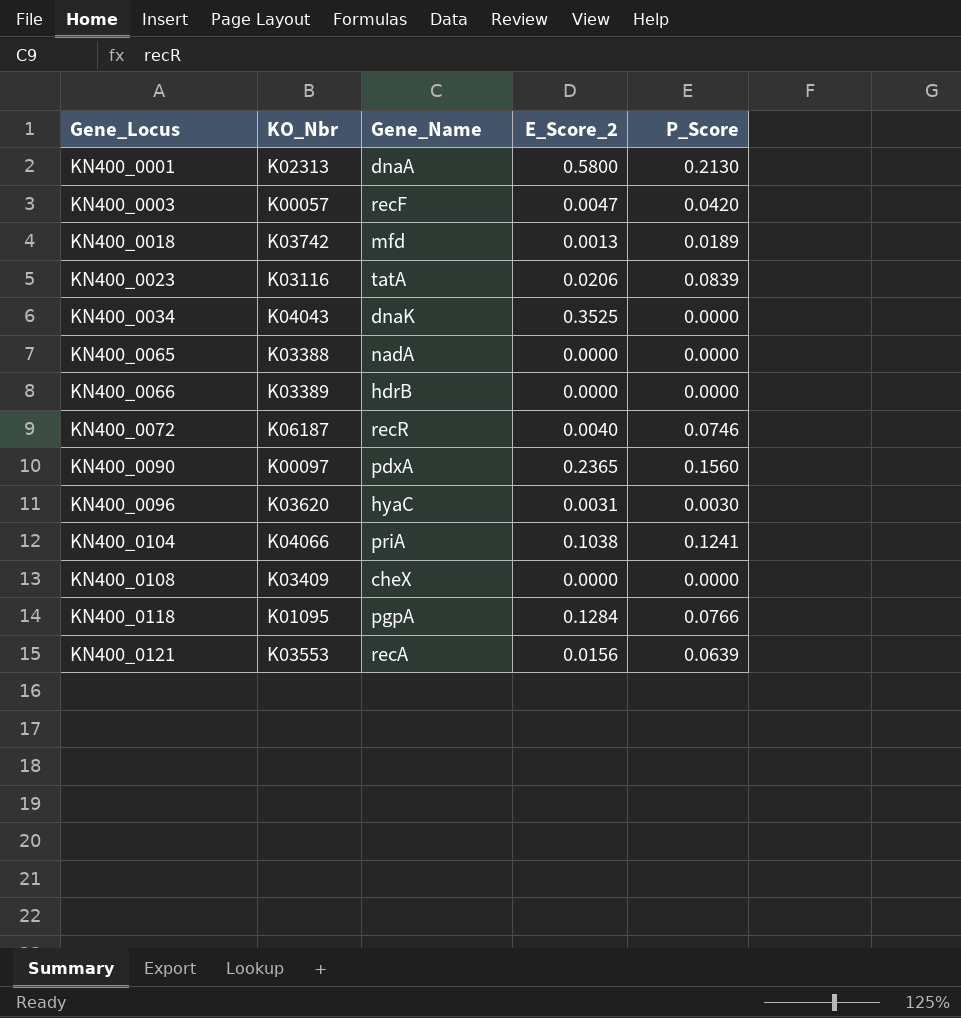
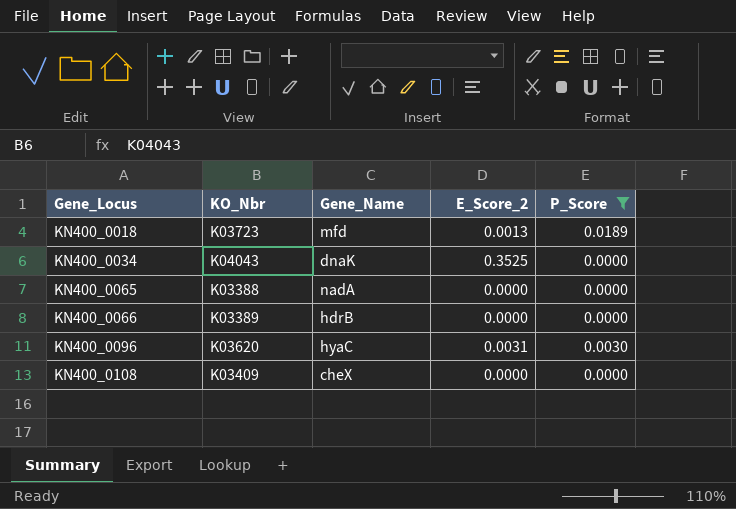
filter: none -> P_Score <= 0.0189
KN400_0018 | KO_Nbr: K03742 -> K03723

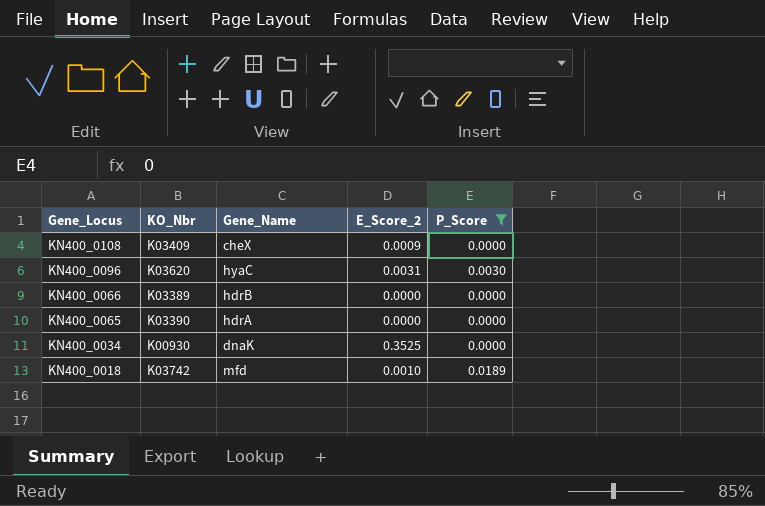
row order: Gene_Locus ascending -> Gene_Locus descending
KN400_0108 | E_Score_2: 0.0000 -> 0.0009
KN400_0065 | KO_Nbr: K03388 -> K03390
KN400_0065 | Gene_Name: nadA -> hdrA
KN400_0034 | KO_Nbr: K04043 -> K00930
KN400_0018 | KO_Nbr: K03723 -> K03742
KN400_0018 | E_Score_2: 0.0013 -> 0.0010

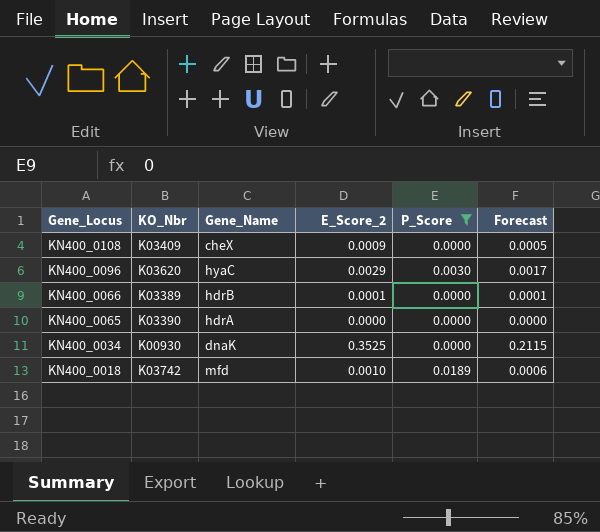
column Forecast | formula: none -> [E_Score_2] * 0.6
KN400_0096 | E_Score_2: 0.0031 -> 0.0029
KN400_0066 | E_Score_2: 0.0000 -> 0.0001

